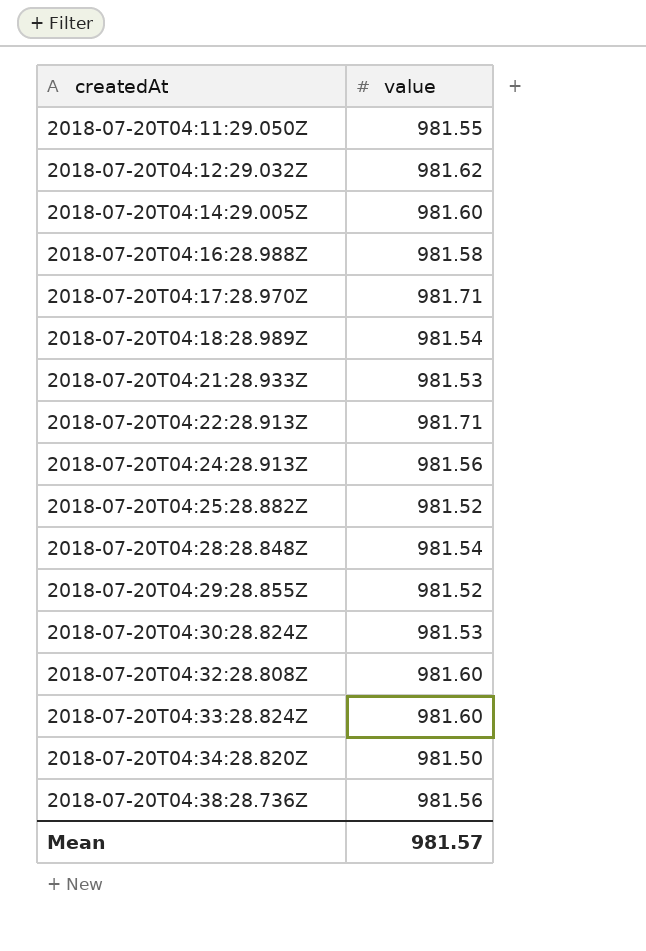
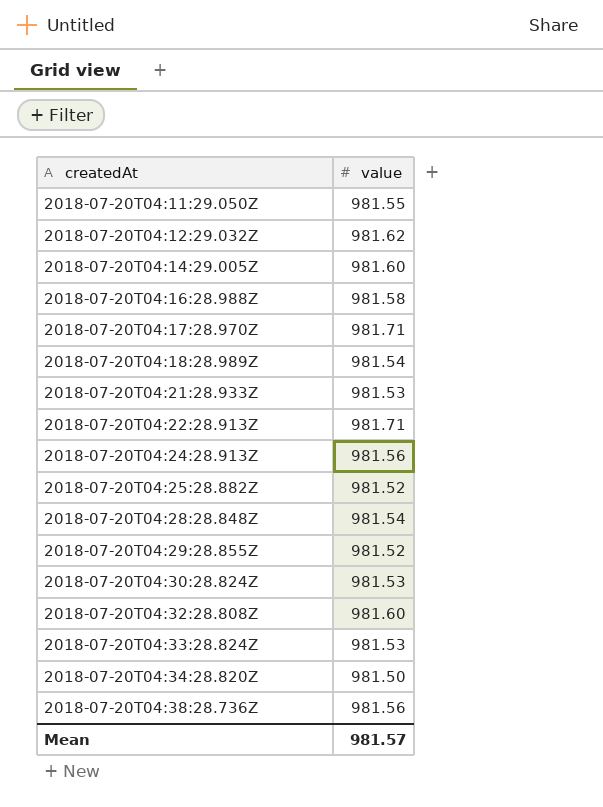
2018-07-20T04:33:28.824Z | value: 981.60 -> 981.53

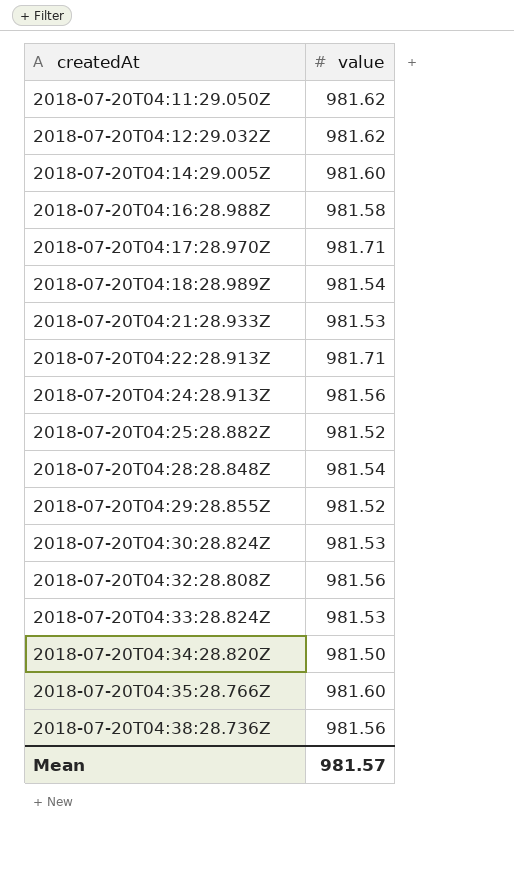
2018-07-20T04:11:29.050Z | value: 981.55 -> 981.62
2018-07-20T04:32:28.808Z | value: 981.60 -> 981.56
row 2018-07-20T04:35:28.766Z: none -> 981.60

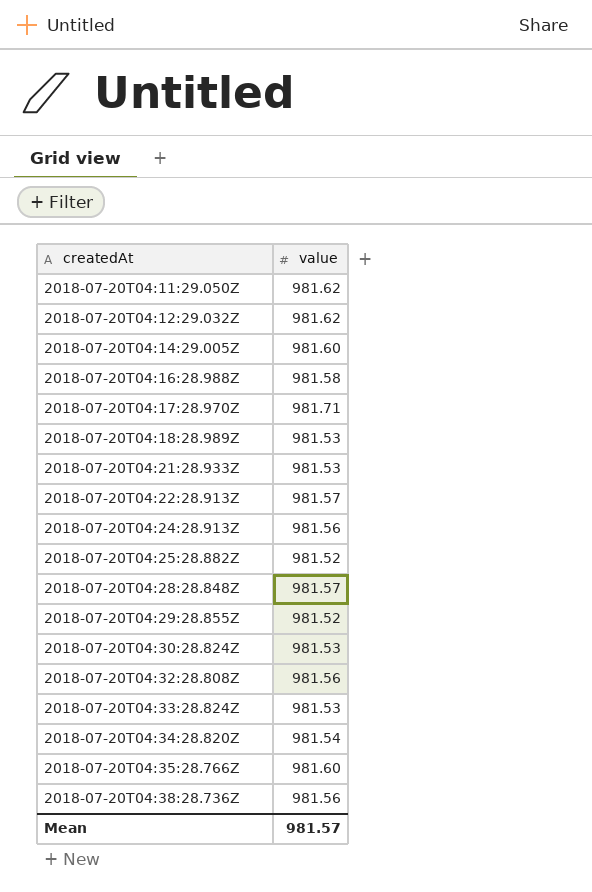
2018-07-20T04:18:28.989Z | value: 981.54 -> 981.53
2018-07-20T04:22:28.913Z | value: 981.71 -> 981.57
2018-07-20T04:28:28.848Z | value: 981.54 -> 981.57
2018-07-20T04:34:28.820Z | value: 981.50 -> 981.54

